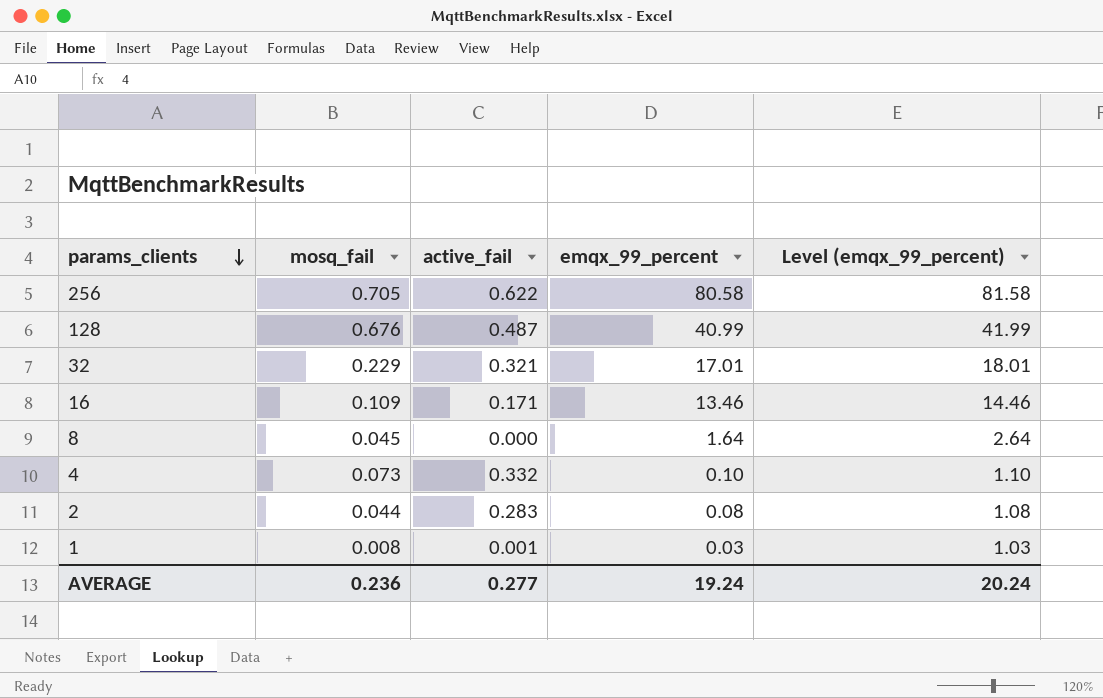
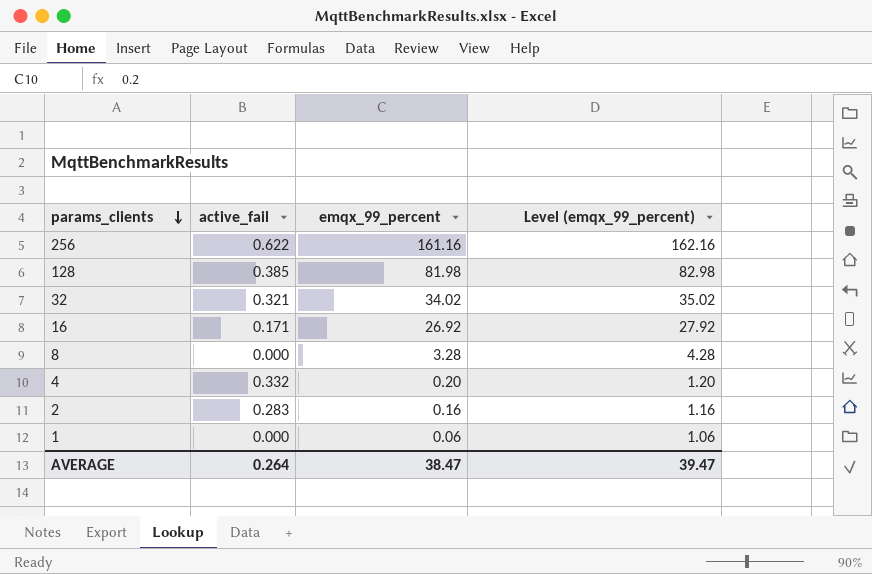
column mosq_fail | position: 2 -> none
256 | emqx_99_percent: 80.58 -> 161.16
256 | Level (emqx_99_percent): 81.58 -> 162.16
128 | active_fail: 0.487 -> 0.385
128 | emqx_99_percent: 40.99 -> 81.98
128 | Level (emqx_99_percent): 41.99 -> 82.98
32 | emqx_99_percent: 17.01 -> 34.02
32 | Level (emqx_99_percent): 18.01 -> 35.02
16 | emqx_99_percent: 13.46 -> 26.92
16 | Level (emqx_99_percent): 14.46 -> 27.92
8 | emqx_99_percent: 1.64 -> 3.28
8 | Level (emqx_99_percent): 2.64 -> 4.28
4 | emqx_99_percent: 0.10 -> 0.20
4 | Level (emqx_99_percent): 1.10 -> 1.20
2 | emqx_99_percent: 0.08 -> 0.16
2 | Level (emqx_99_percent): 1.08 -> 1.16
1 | active_fail: 0.001 -> 0.000
1 | emqx_99_percent: 0.03 -> 0.06
1 | Level (emqx_99_percent): 1.03 -> 1.06
AVERAGE | active_fail: 0.277 -> 0.264
AVERAGE | emqx_99_percent: 19.24 -> 38.47
AVERAGE | Level (emqx_99_percent): 20.24 -> 39.47

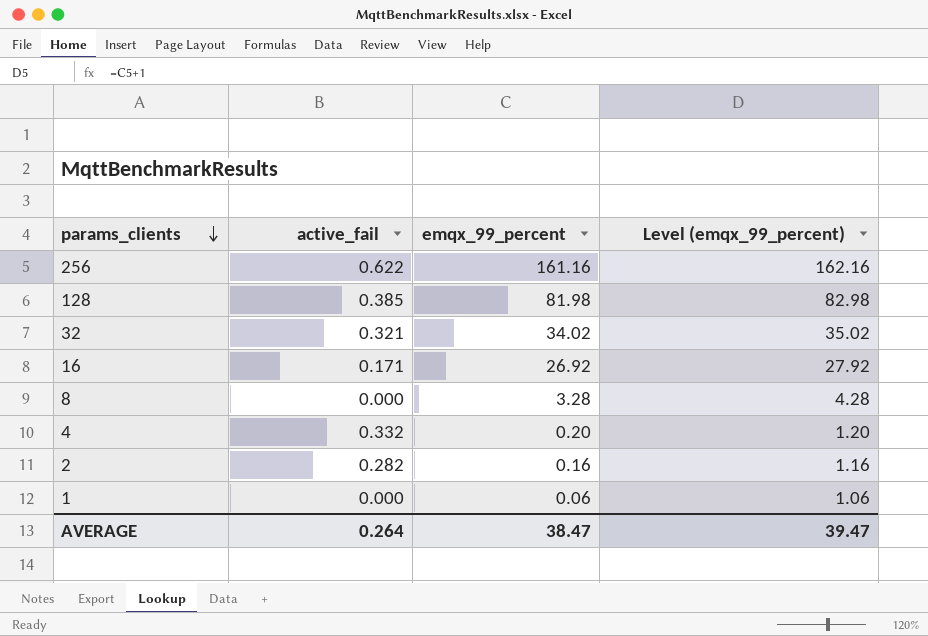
2 | active_fail: 0.283 -> 0.282

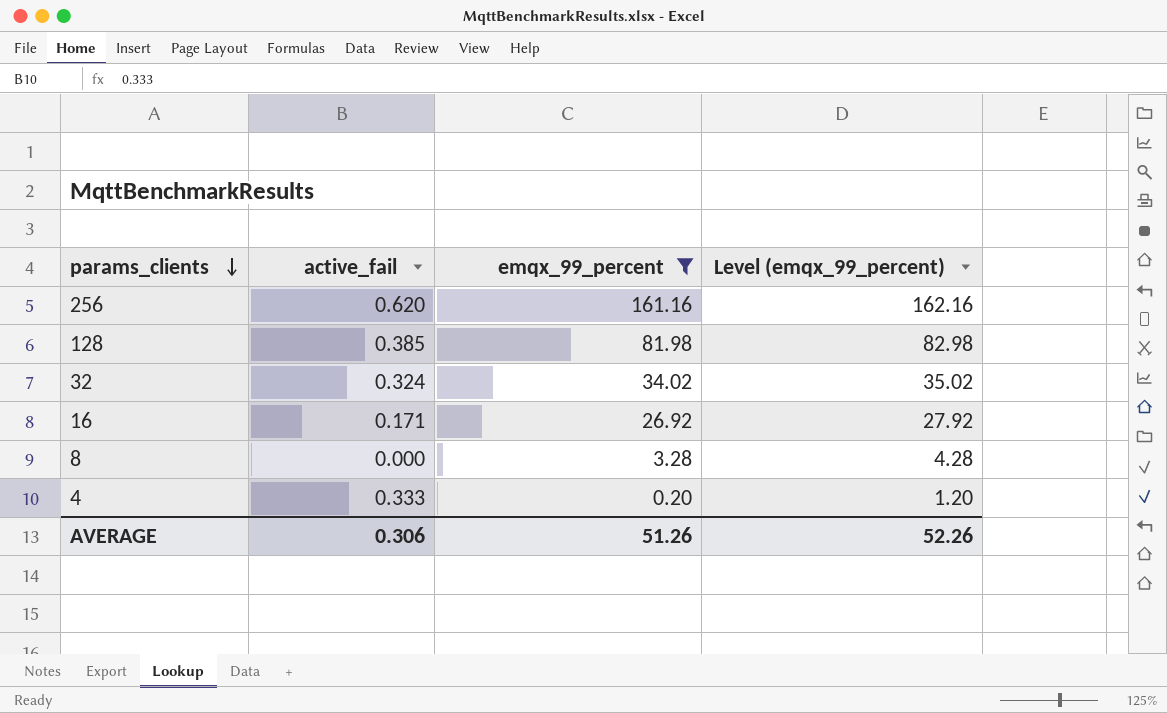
filter: none -> emqx_99_percent >= 0.20
256 | active_fail: 0.622 -> 0.620
32 | active_fail: 0.321 -> 0.324
4 | active_fail: 0.332 -> 0.333
AVERAGE | active_fail: 0.264 -> 0.306
AVERAGE | emqx_99_percent: 38.47 -> 51.26
AVERAGE | Level (emqx_99_percent): 39.47 -> 52.26

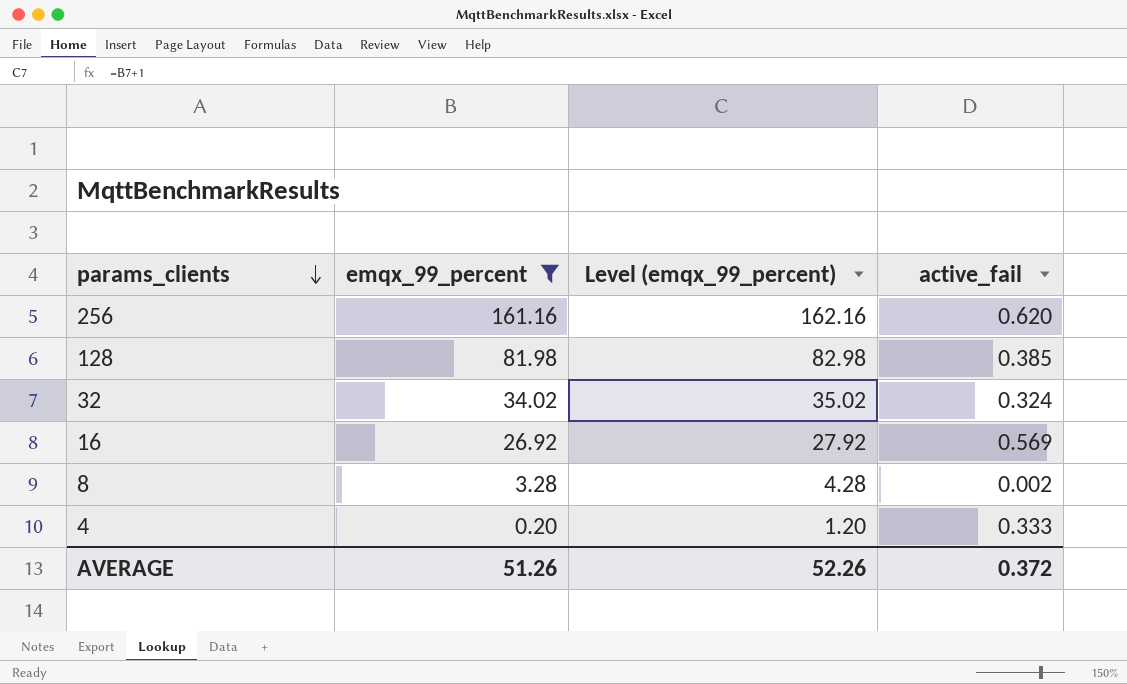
column active_fail | position: 2 -> 4
16 | active_fail: 0.171 -> 0.569
8 | active_fail: 0.000 -> 0.002
AVERAGE | active_fail: 0.306 -> 0.372

